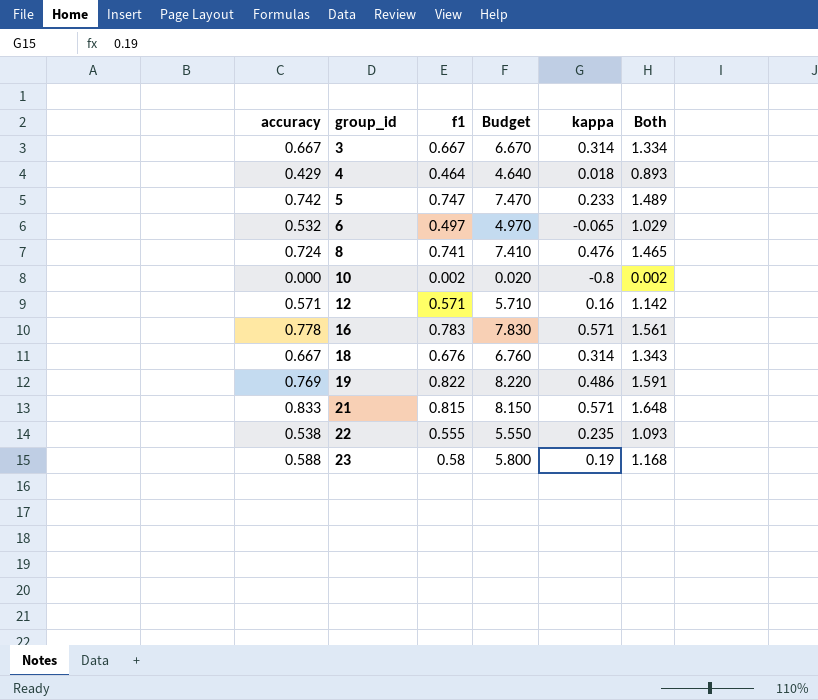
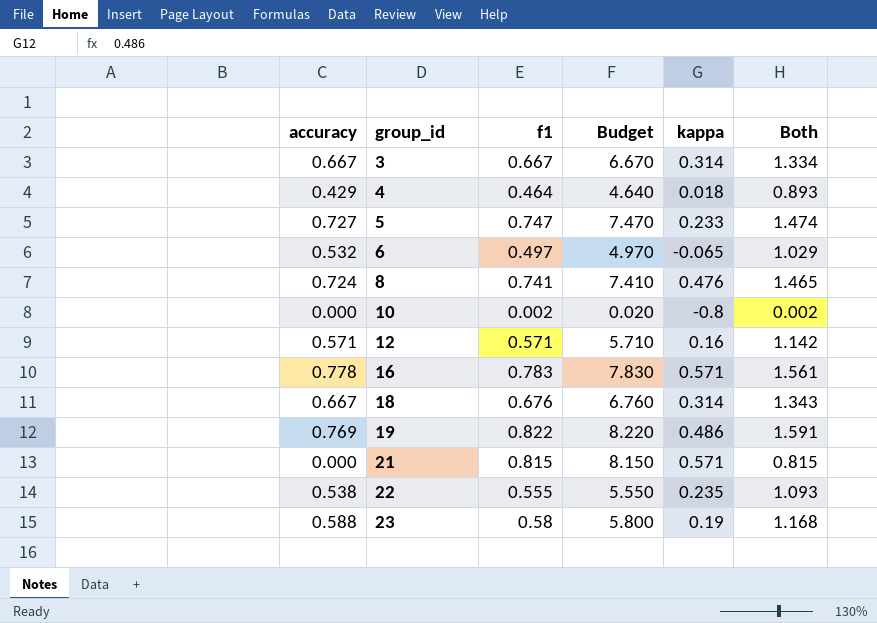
5 | accuracy: 0.742 -> 0.727
5 | Both: 1.489 -> 1.474
21 | accuracy: 0.833 -> 0.000
21 | Both: 1.648 -> 0.815

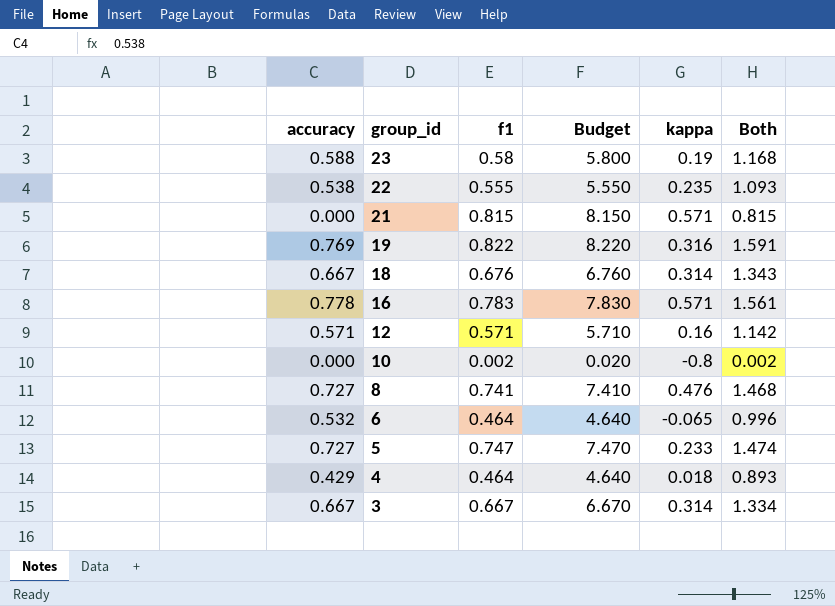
row order: group_id ascending -> group_id descending
19 | kappa: 0.486 -> 0.316
8 | accuracy: 0.724 -> 0.727
8 | Both: 1.465 -> 1.468
6 | f1: 0.497 -> 0.464
6 | Budget: 4.970 -> 4.640
6 | Both: 1.029 -> 0.996

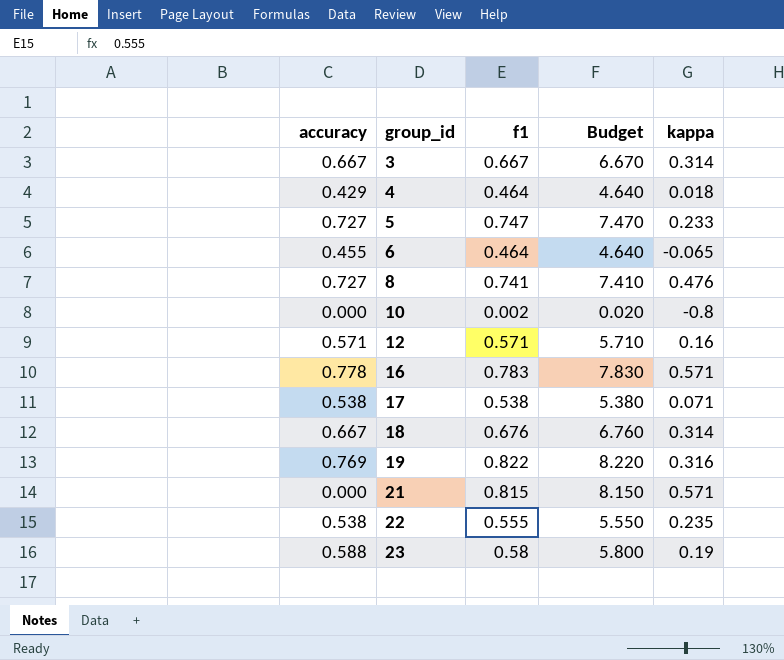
row order: group_id descending -> group_id ascending
column Both | formula: [accuracy] + [f1] -> none
6 | accuracy: 0.532 -> 0.455
row 17: none -> 0.538 | 0.538 | 5.380 | 0.071

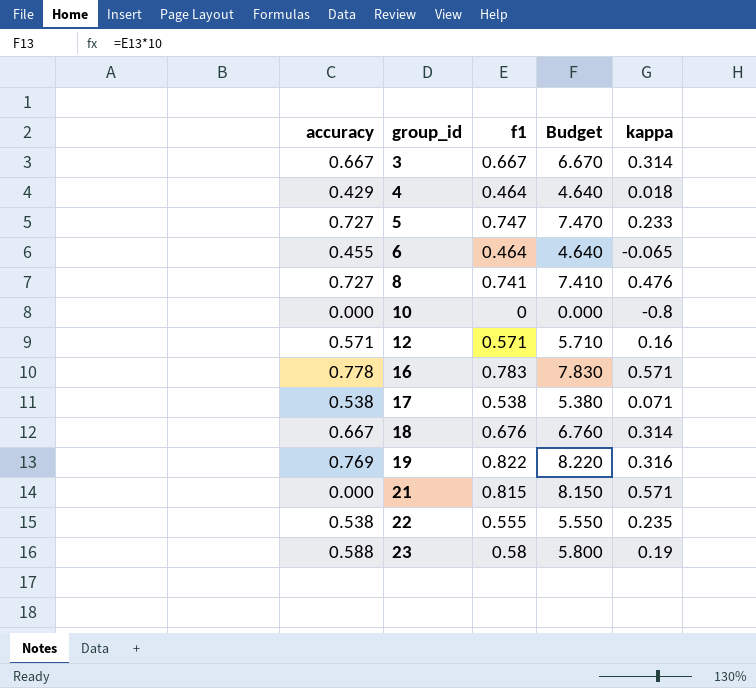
10 | f1: 0.002 -> 0
10 | Budget: 0.020 -> 0.000

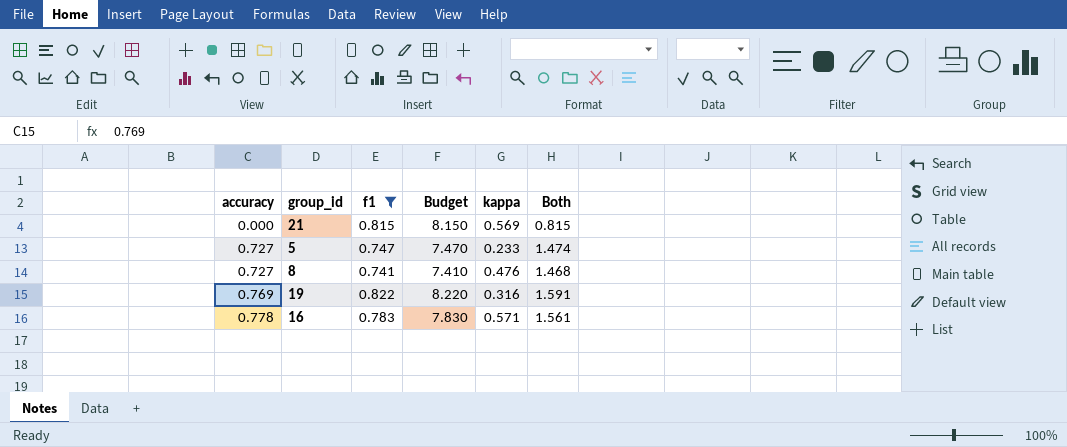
filter: none -> f1 >= 0.741
row order: group_id ascending -> accuracy ascending
column Both | formula: none -> [accuracy] + [f1]
21 | kappa: 0.571 -> 0.569

